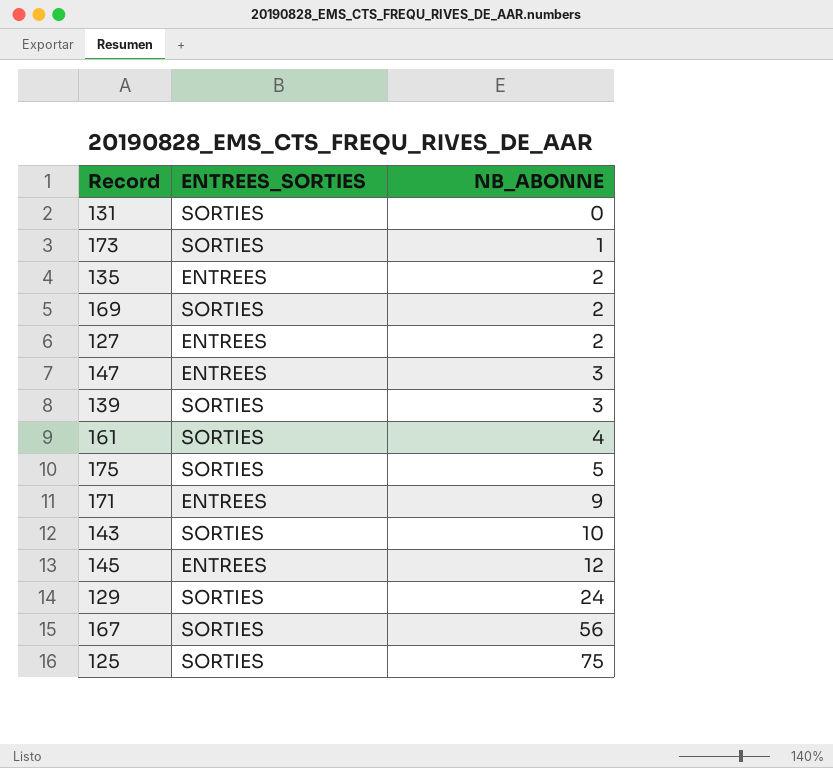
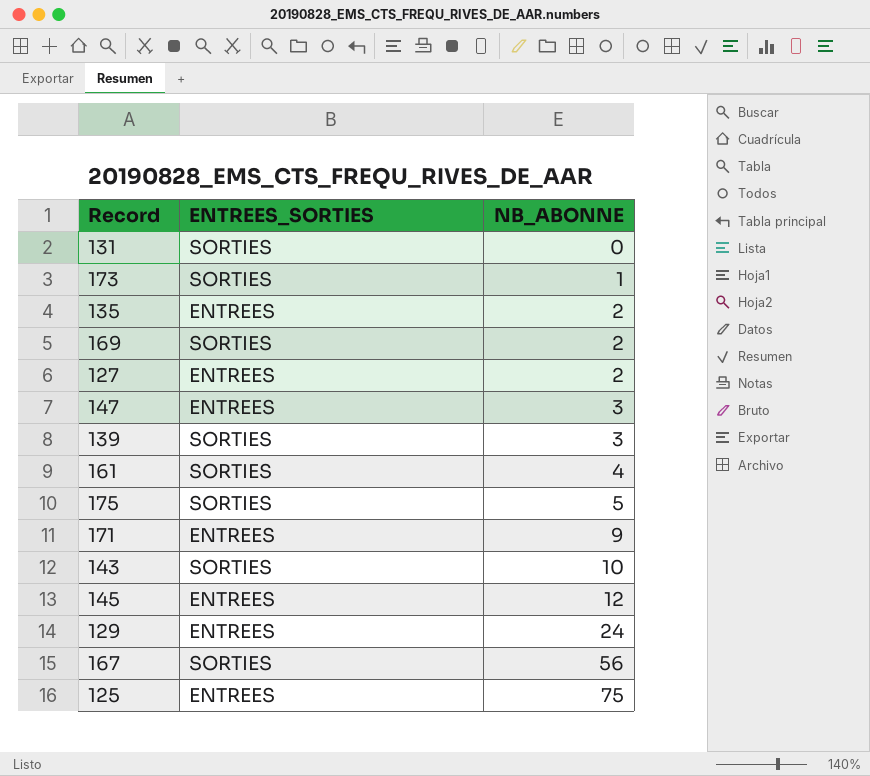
129 | ENTREES_SORTIES: SORTIES -> ENTREES
125 | ENTREES_SORTIES: SORTIES -> ENTREES

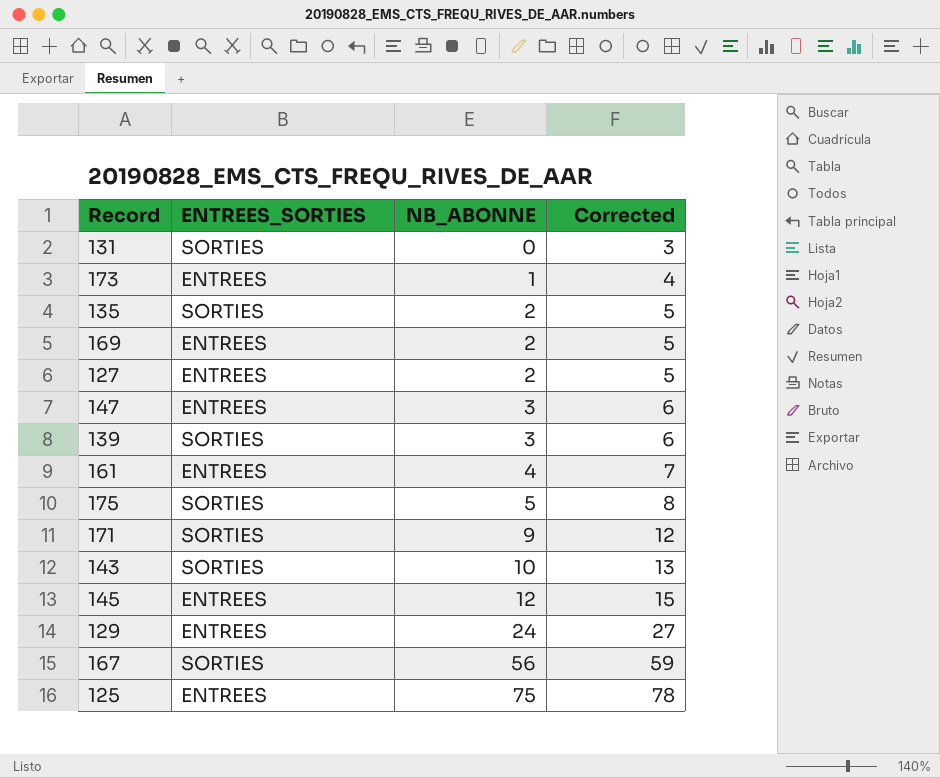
column Corrected | formula: none -> [NB_ABONNE] + 3
173 | ENTREES_SORTIES: SORTIES -> ENTREES
135 | ENTREES_SORTIES: ENTREES -> SORTIES
169 | ENTREES_SORTIES: SORTIES -> ENTREES
161 | ENTREES_SORTIES: SORTIES -> ENTREES
171 | ENTREES_SORTIES: ENTREES -> SORTIES

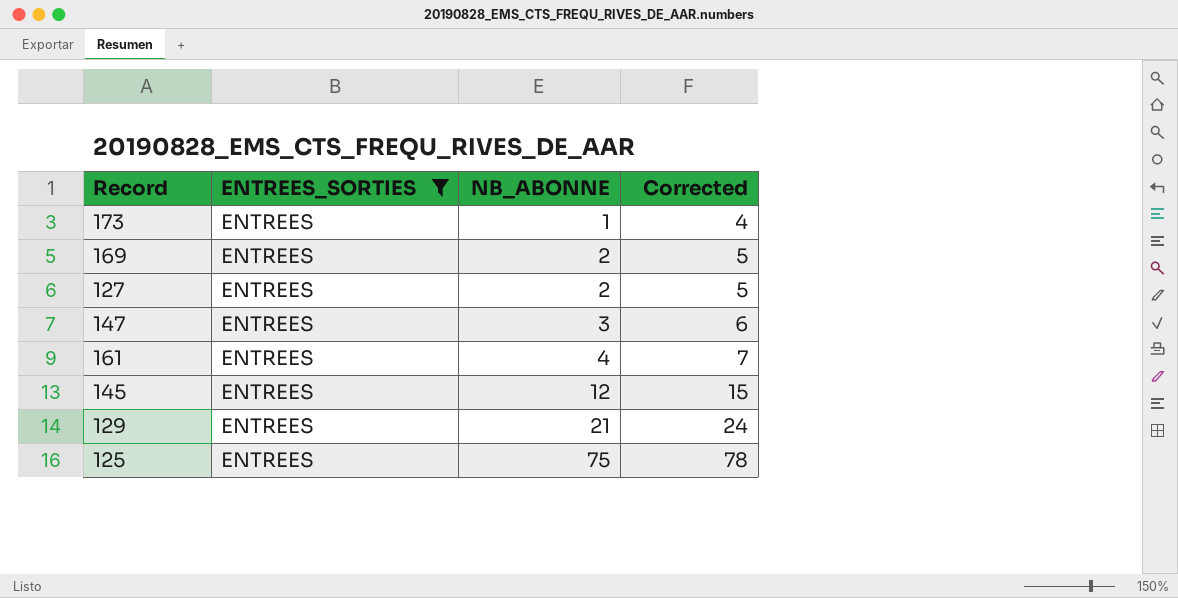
filter: none -> ENTREES_SORTIES = ENTREES
129 | NB_ABONNE: 24 -> 21
129 | Corrected: 27 -> 24

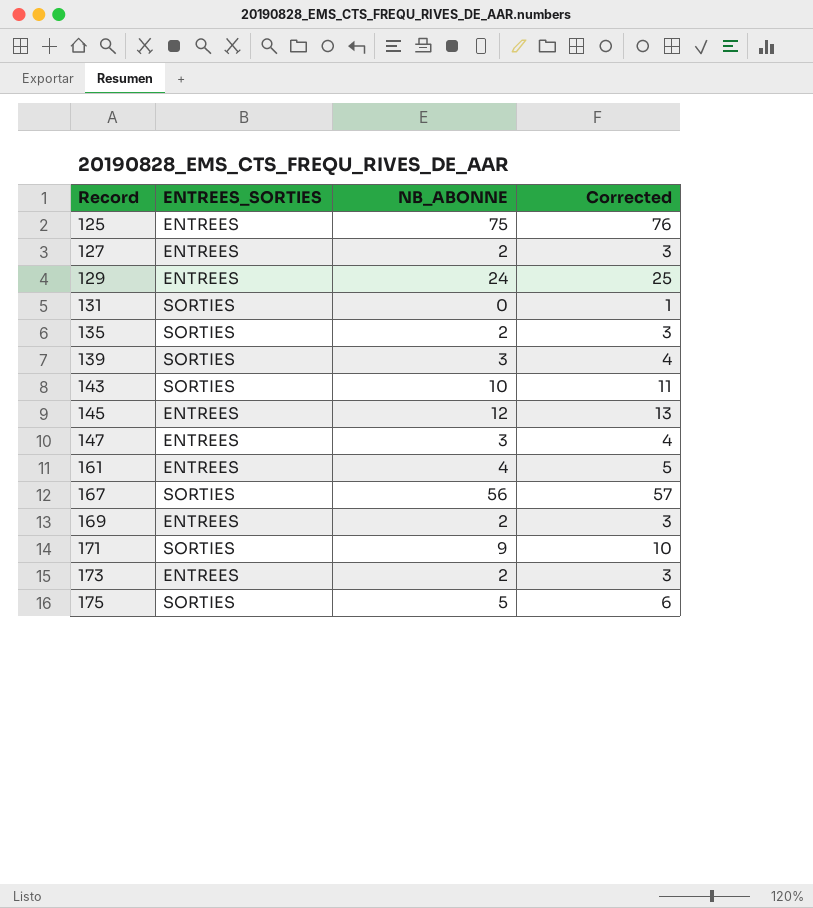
filter: ENTREES_SORTIES = ENTREES -> none
row order: NB_ABONNE ascending -> Record ascending
column Corrected | formula: [NB_ABONNE] + 3 -> [NB_ABONNE] + 1
129 | NB_ABONNE: 21 -> 24
173 | NB_ABONNE: 1 -> 2

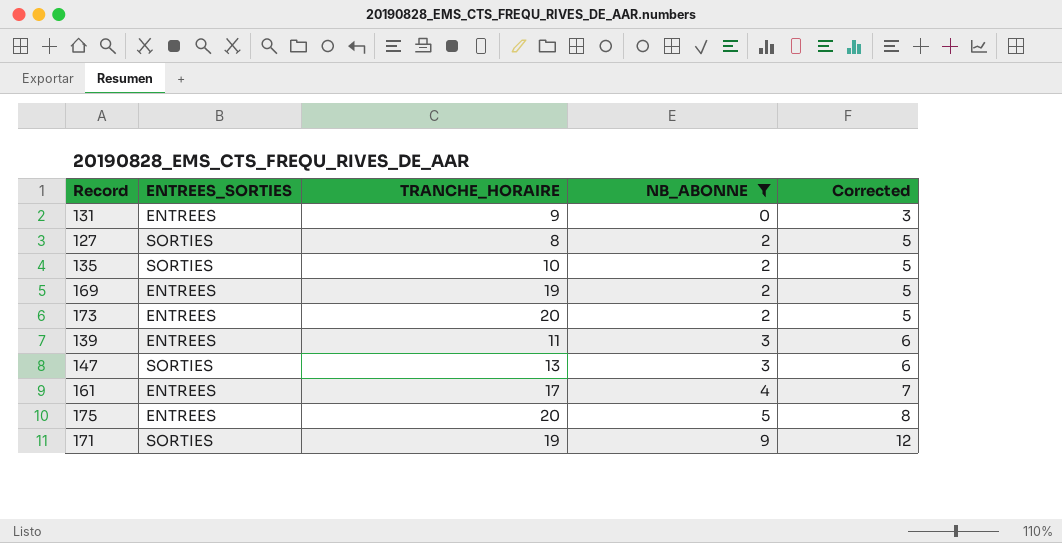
filter: none -> NB_ABONNE <= 9
row order: Record ascending -> NB_ABONNE ascending
column TRANCHE_HORAIRE | position: none -> 3
column Corrected | formula: [NB_ABONNE] + 1 -> [NB_ABONNE] + 3
131 | ENTREES_SORTIES: SORTIES -> ENTREES
127 | ENTREES_SORTIES: ENTREES -> SORTIES
139 | ENTREES_SORTIES: SORTIES -> ENTREES
147 | ENTREES_SORTIES: ENTREES -> SORTIES
175 | ENTREES_SORTIES: SORTIES -> ENTREES

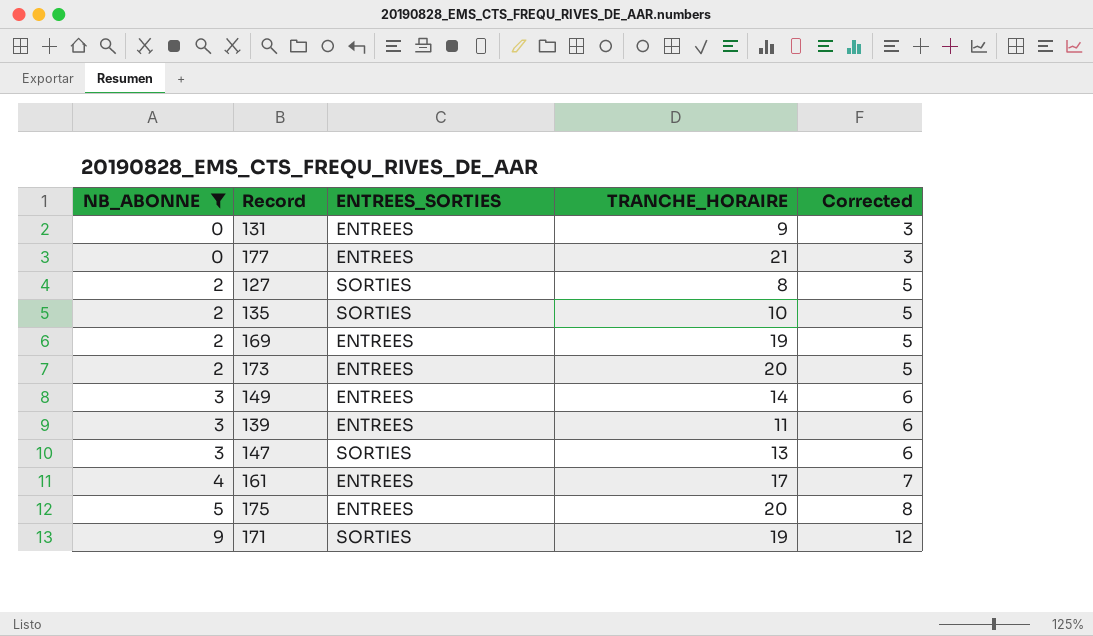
column NB_ABONNE | position: 4 -> 1
row 177: none -> 0 | ENTREES | 21 | 3
row 149: none -> 3 | ENTREES | 14 | 6

